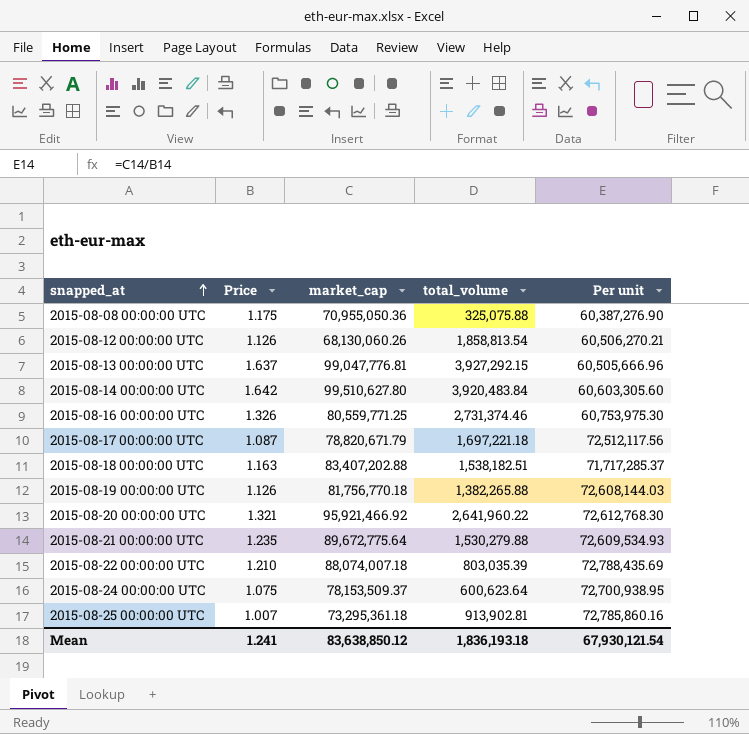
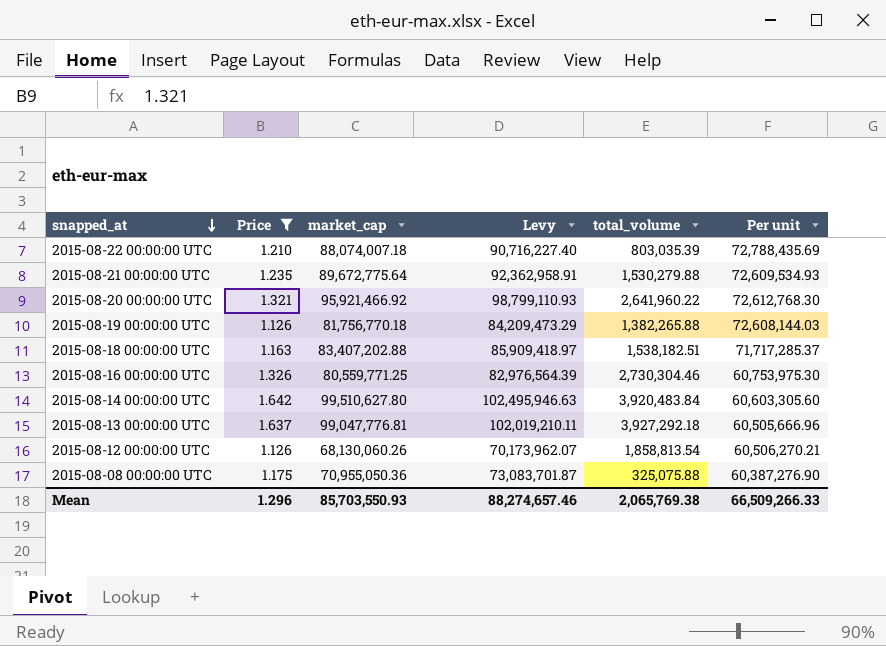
filter: none -> Price >= 1.126
row order: snapped_at ascending -> snapped_at descending
column Levy | formula: none -> [market_cap] * 1.03
2015-08-16 00:00:00 UTC | total_volume: 2,731,374.46 -> 2,730,304.46
2015-08-13 00:00:00 UTC | total_volume: 3,927,292.15 -> 3,927,292.18
Mean | Price: 1.241 -> 1.296
Mean | market_cap: 83,638,850.12 -> 85,703,550.93
Mean | total_volume: 1,836,193.18 -> 2,065,769.38
Mean | Per unit: 67,930,121.54 -> 66,509,266.33

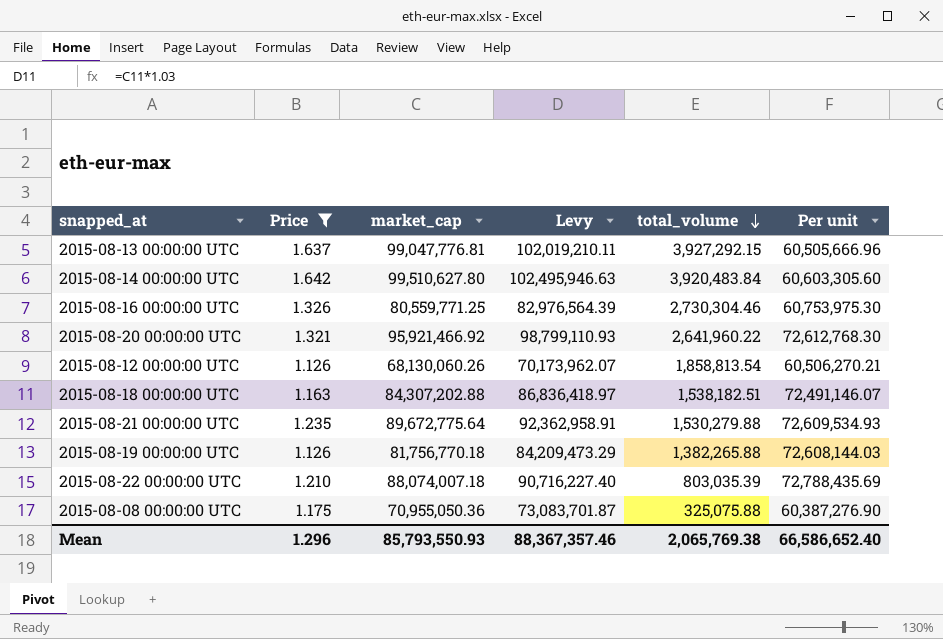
row order: snapped_at descending -> total_volume descending
2015-08-13 00:00:00 UTC | total_volume: 3,927,292.18 -> 3,927,292.15
2015-08-18 00:00:00 UTC | market_cap: 83,407,202.88 -> 84,307,202.88
2015-08-18 00:00:00 UTC | Levy: 85,909,418.97 -> 86,836,418.97
2015-08-18 00:00:00 UTC | Per unit: 71,717,285.37 -> 72,491,146.07
Mean | market_cap: 85,703,550.93 -> 85,793,550.93
Mean | Levy: 88,274,657.46 -> 88,367,357.46
Mean | Per unit: 66,509,266.33 -> 66,586,652.40

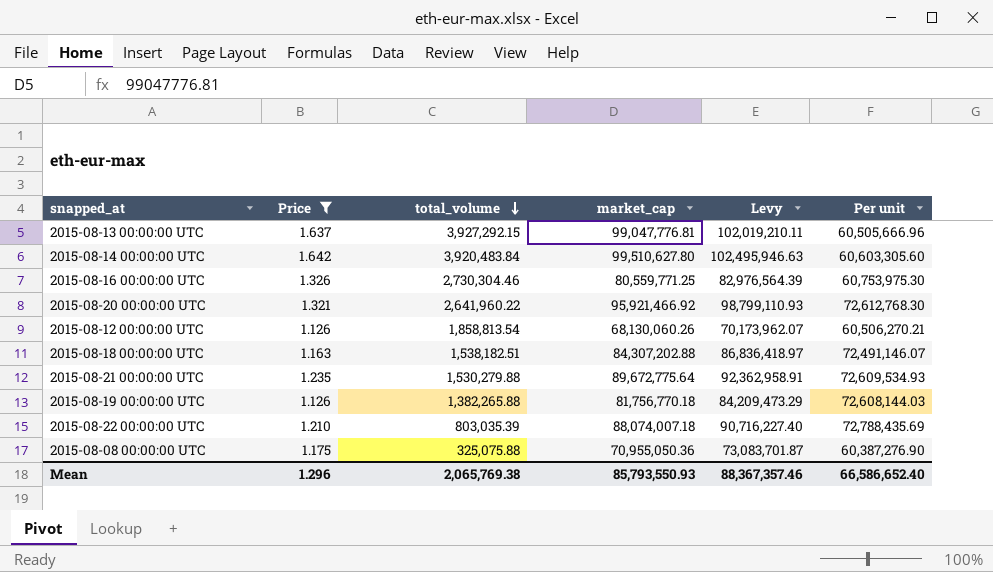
column total_volume | position: 5 -> 3

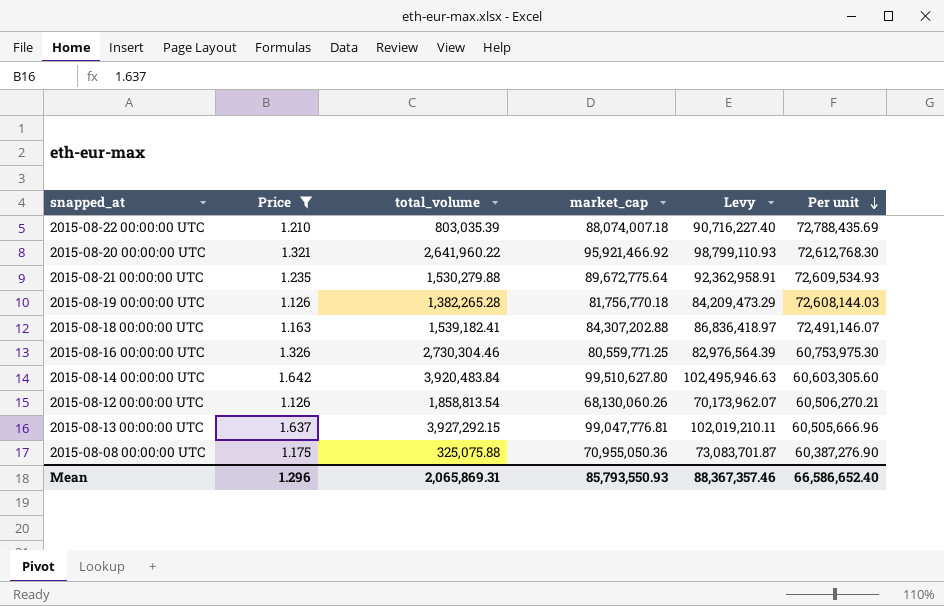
row order: total_volume descending -> Per unit descending
2015-08-19 00:00:00 UTC | total_volume: 1,382,265.88 -> 1,382,265.28
2015-08-18 00:00:00 UTC | total_volume: 1,538,182.51 -> 1,539,182.41
Mean | total_volume: 2,065,769.38 -> 2,065,869.31

